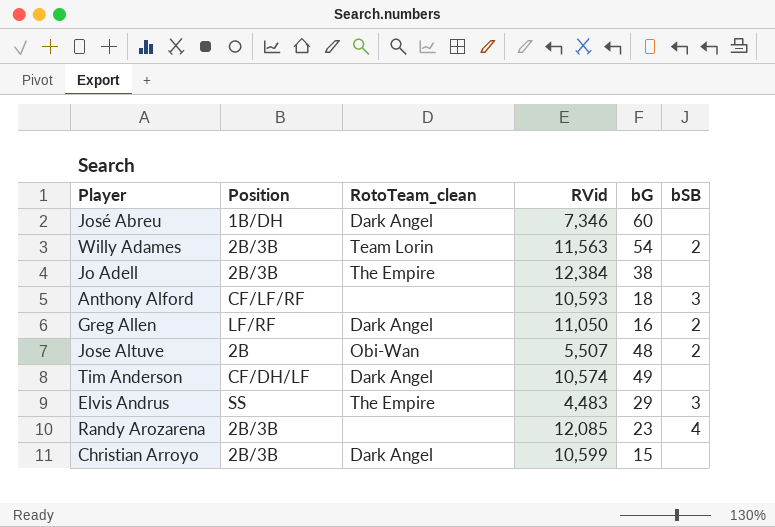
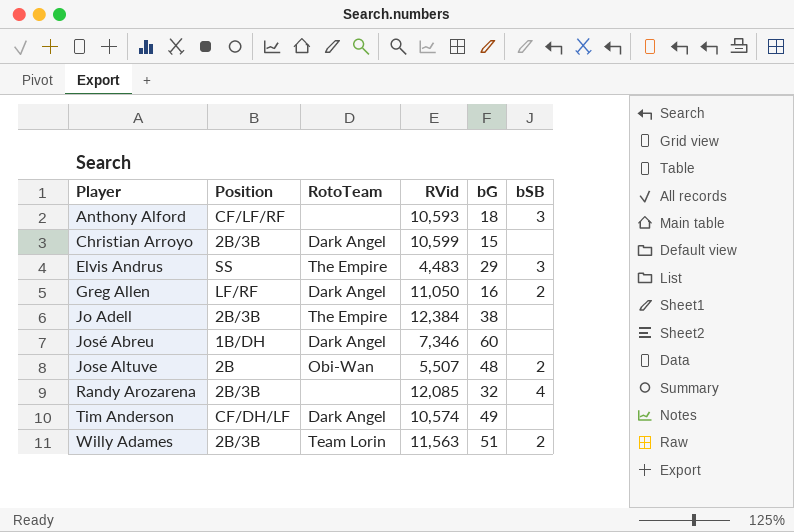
row order: none -> Player ascending
column name: RotoTeam_clean -> RotoTeam
Randy Arozarena | bG: 23 -> 32
Willy Adames | bG: 54 -> 51

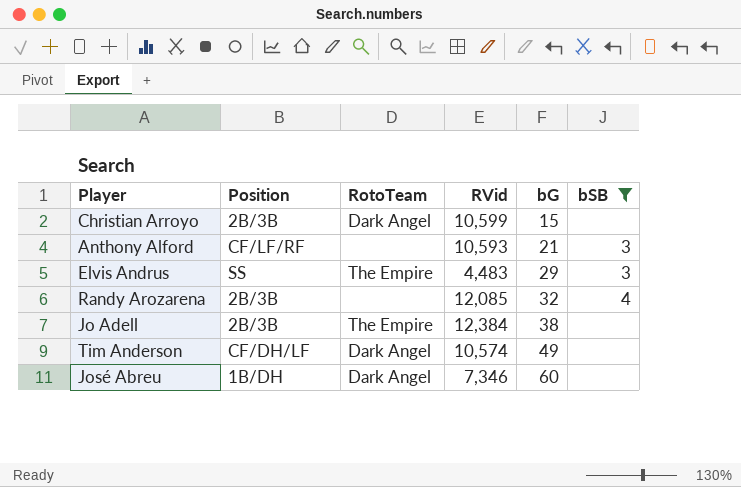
filter: none -> bSB != 2
row order: Player ascending -> bG ascending
Anthony Alford | bG: 18 -> 21

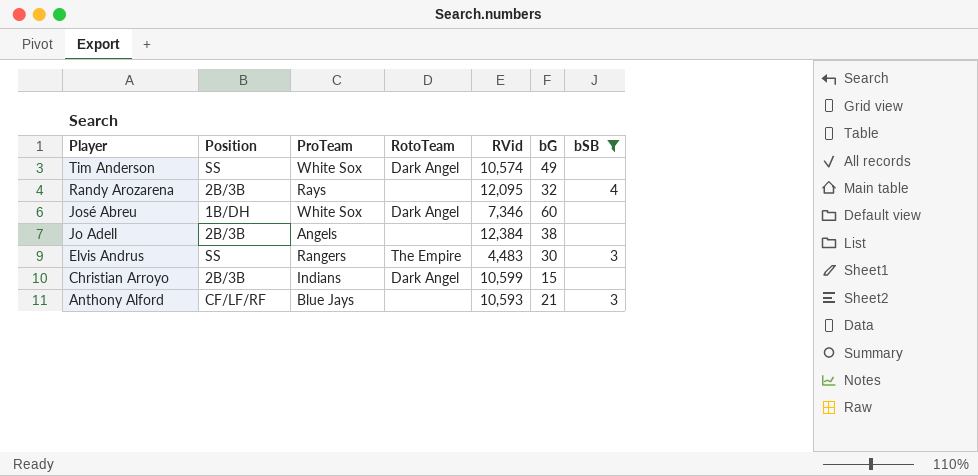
row order: bG ascending -> Player descending
column ProTeam | position: none -> 3
Tim Anderson | Position: CF/DH/LF -> SS
Randy Arozarena | RVid: 12,085 -> 12,095
Jo Adell | RotoTeam: The Empire -> none
Elvis Andrus | bG: 29 -> 30

